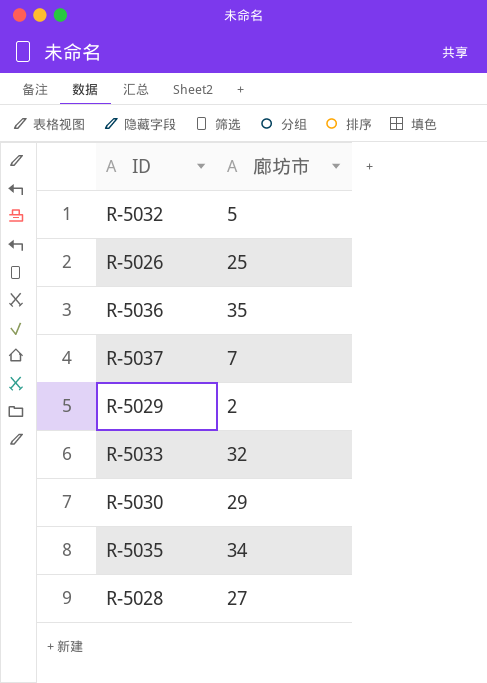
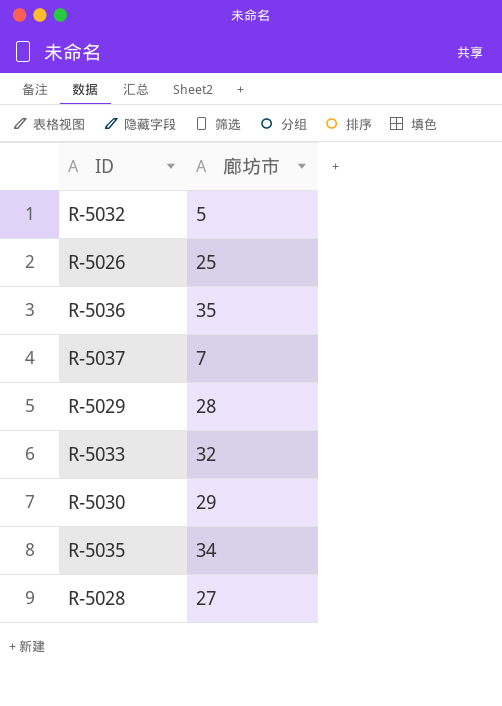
R-5029 | 廊坊市: 2 -> 28

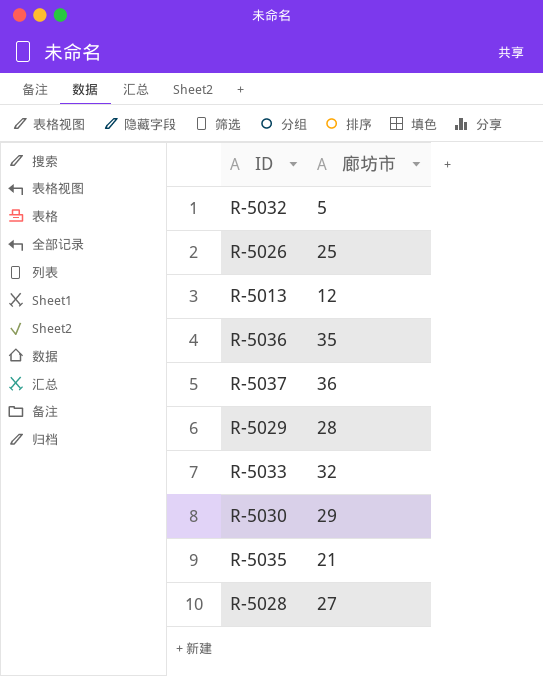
row R-5013: none -> 12
R-5037 | 廊坊市: 7 -> 36
R-5035 | 廊坊市: 34 -> 21

